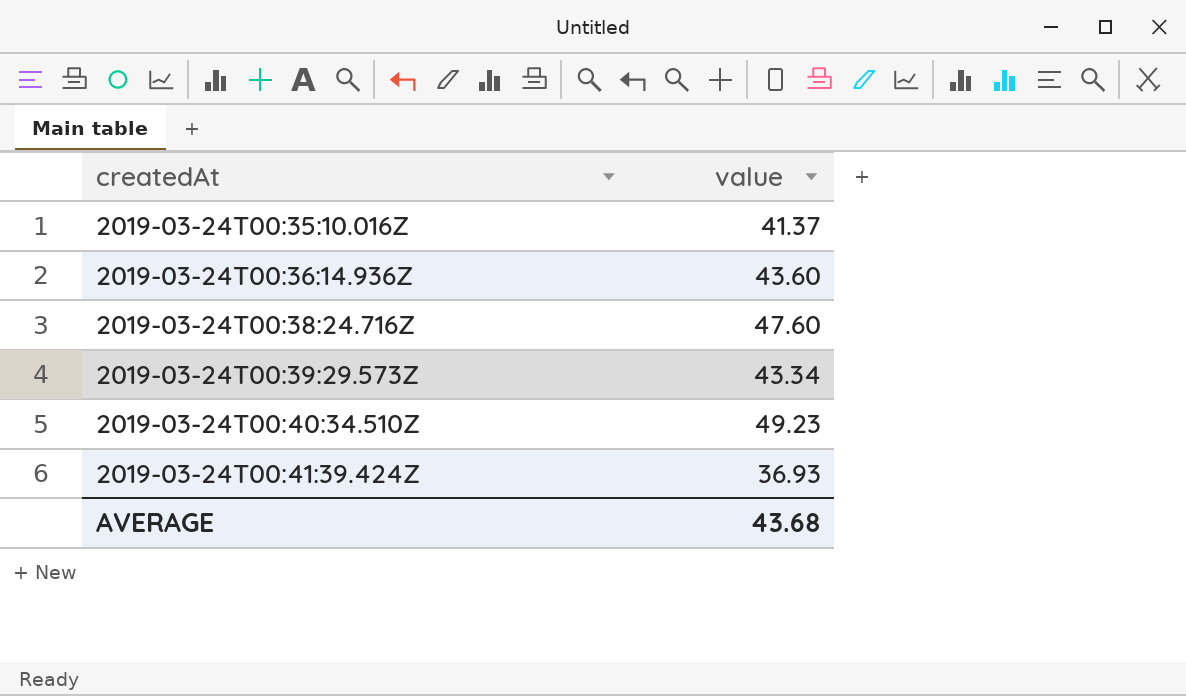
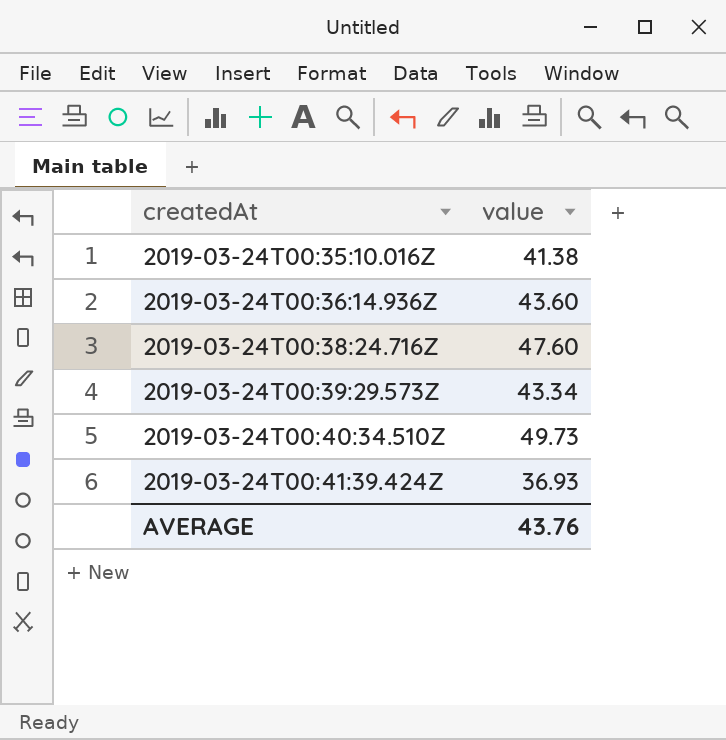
2019-03-24T00:35:10.016Z | value: 41.37 -> 41.38
2019-03-24T00:40:34.510Z | value: 49.23 -> 49.73
AVERAGE | value: 43.68 -> 43.76

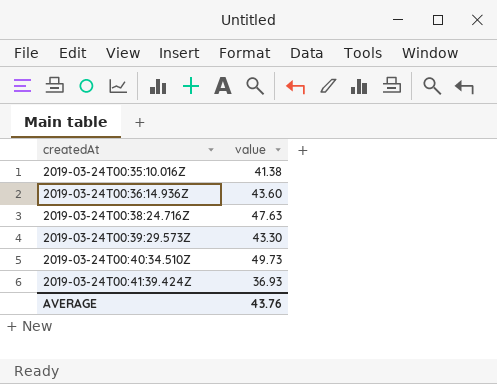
2019-03-24T00:38:24.716Z | value: 47.60 -> 47.63
2019-03-24T00:39:29.573Z | value: 43.34 -> 43.30

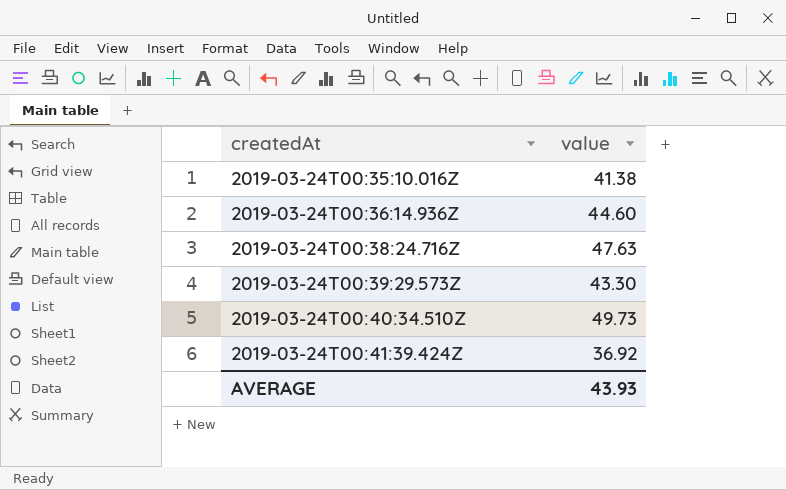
2019-03-24T00:36:14.936Z | value: 43.60 -> 44.60
2019-03-24T00:41:39.424Z | value: 36.93 -> 36.92
AVERAGE | value: 43.76 -> 43.93

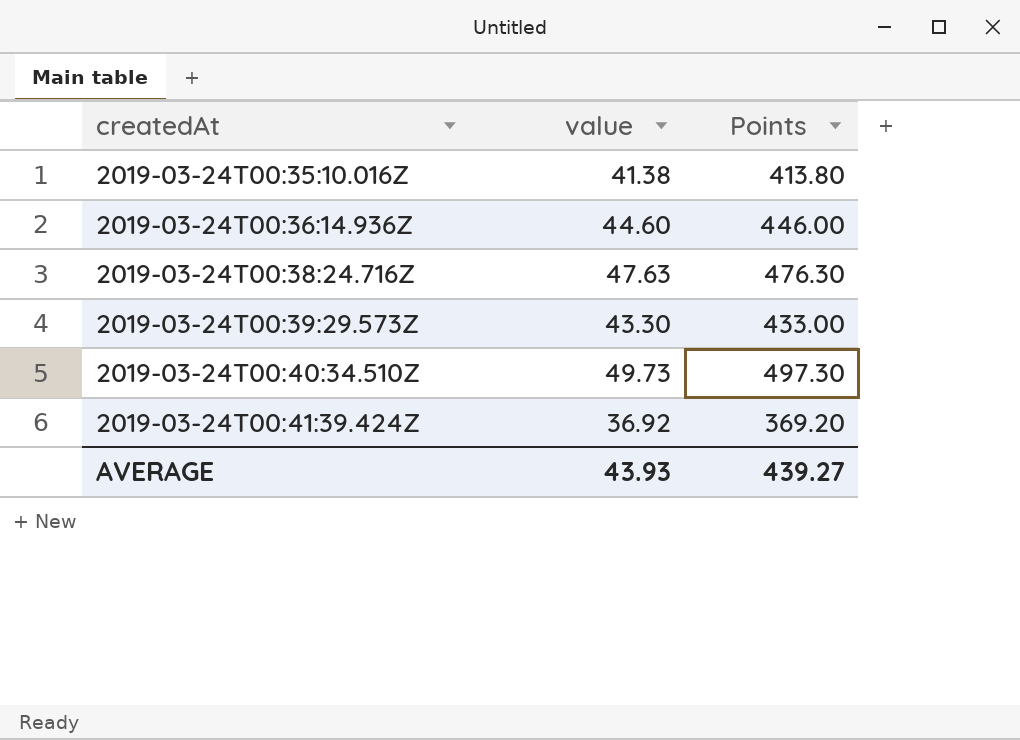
column Points | formula: none -> [value] * 10

